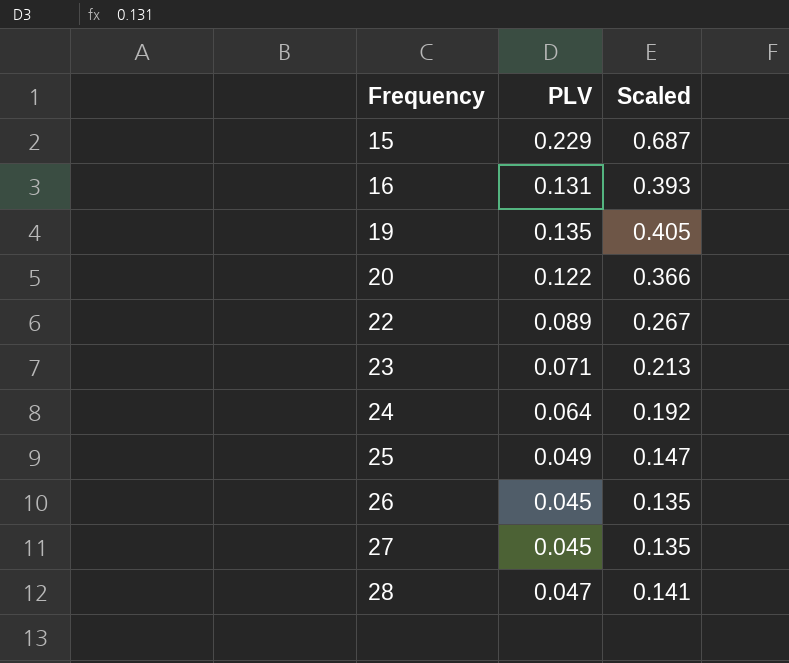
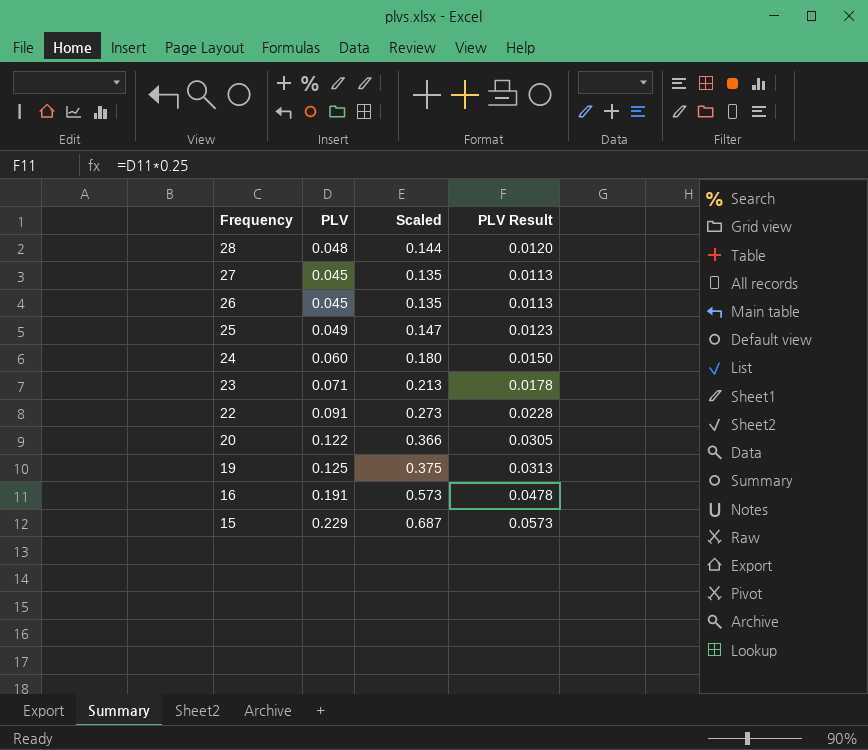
row order: Frequency ascending -> Frequency descending
column PLV Result | formula: none -> [PLV] * 0.25
28 | PLV: 0.047 -> 0.048
28 | Scaled: 0.141 -> 0.144
24 | PLV: 0.064 -> 0.060
24 | Scaled: 0.192 -> 0.180
22 | PLV: 0.089 -> 0.091
22 | Scaled: 0.267 -> 0.273
19 | PLV: 0.135 -> 0.125
19 | Scaled: 0.405 -> 0.375
16 | PLV: 0.131 -> 0.191
16 | Scaled: 0.393 -> 0.573

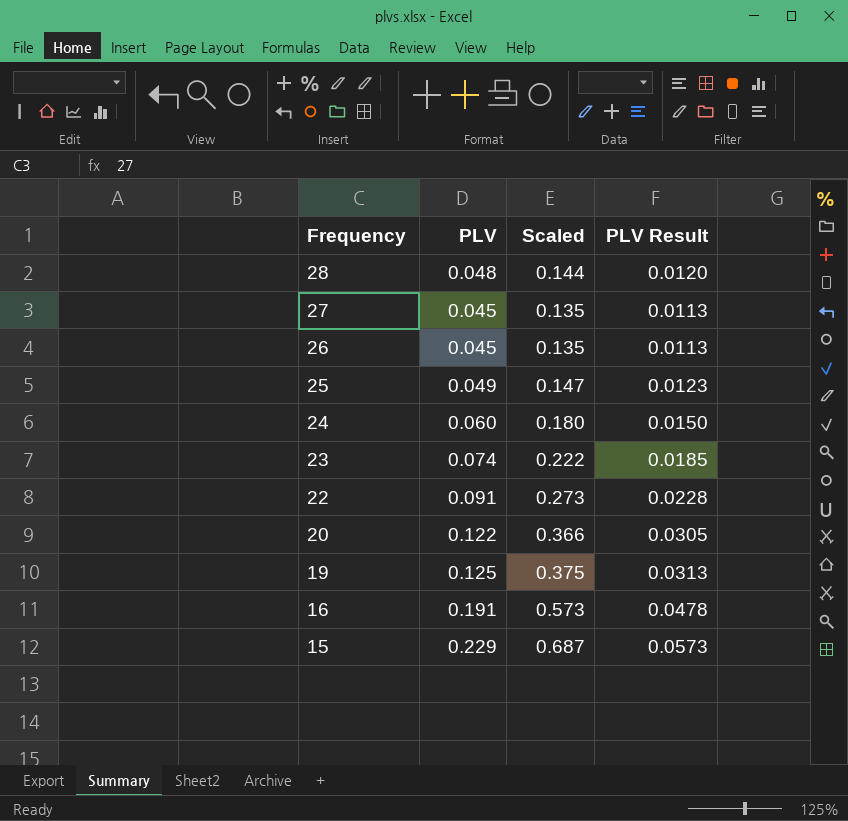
23 | PLV: 0.071 -> 0.074
23 | Scaled: 0.213 -> 0.222
23 | PLV Result: 0.0178 -> 0.0185

